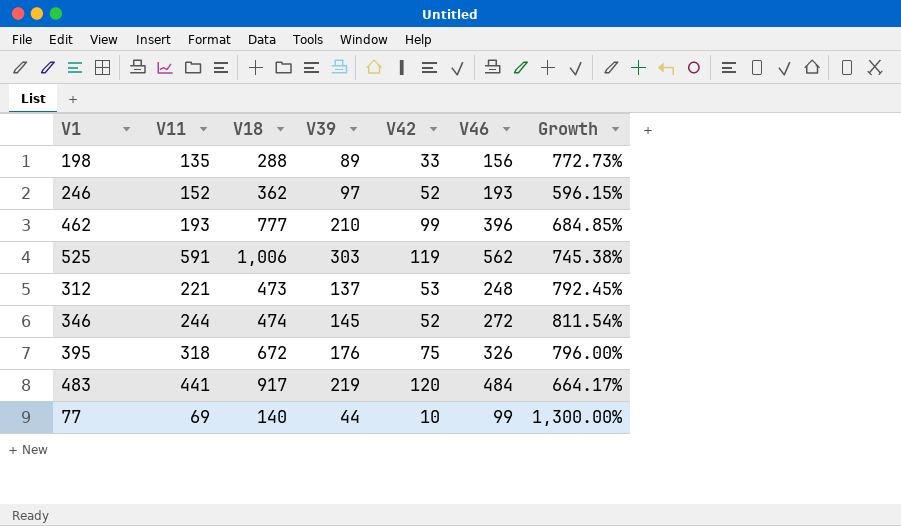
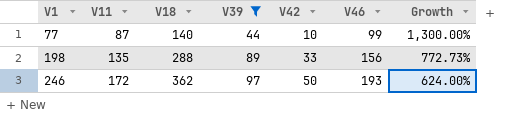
filter: none -> V39 <= 97
row order: none -> V1 ascending
77 | V11: 69 -> 87
246 | V11: 152 -> 172
246 | V42: 52 -> 50
246 | Growth: 596.15% -> 624.00%

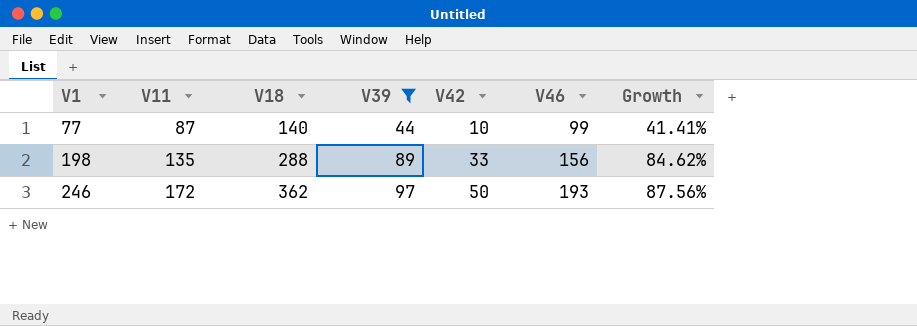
column Growth | formula: ([V18] - [V42]) / [V42] -> ([V18] - [V46]) / [V46]

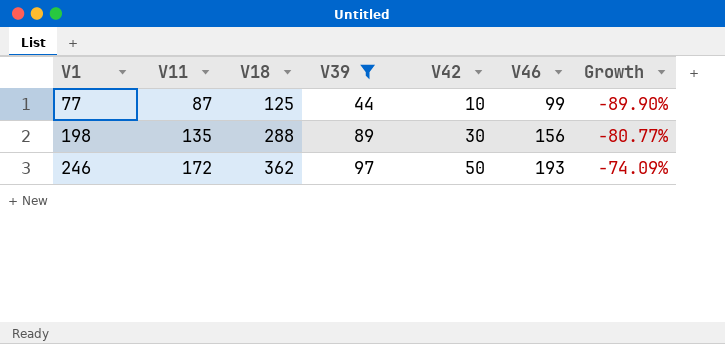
column Growth | formula: ([V18] - [V46]) / [V46] -> ([V42] - [V46]) / [V46]
77 | V18: 140 -> 125
198 | V42: 33 -> 30

